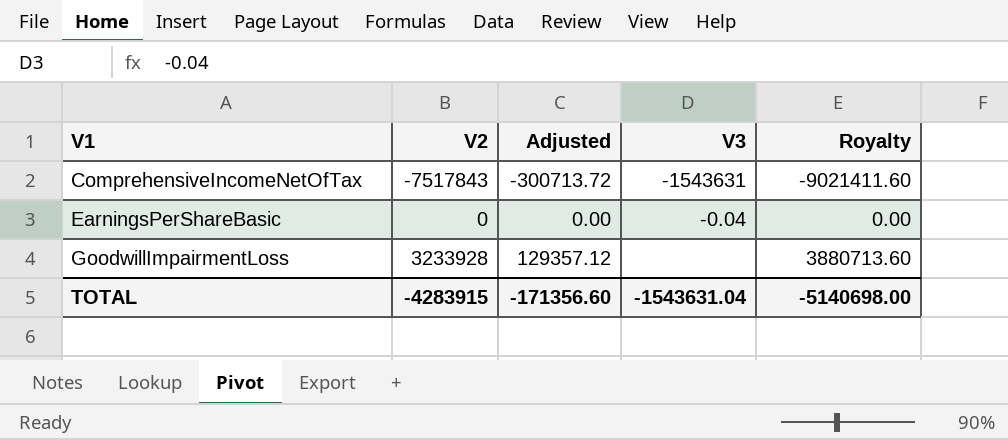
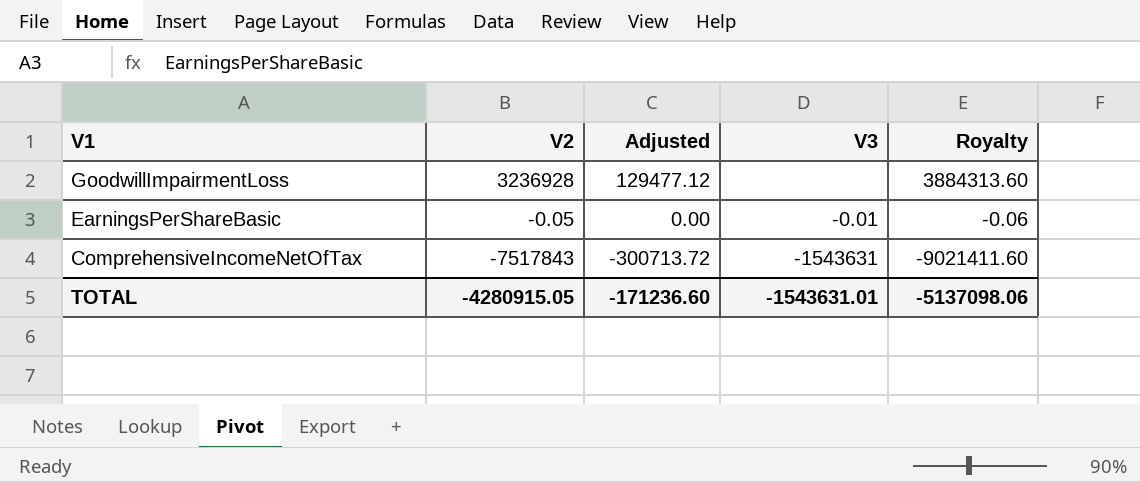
row order: V1 ascending -> V1 descending
GoodwillImpairmentLoss | V2: 3233928 -> 3236928
GoodwillImpairmentLoss | Adjusted: 129357.12 -> 129477.12
GoodwillImpairmentLoss | Royalty: 3880713.60 -> 3884313.60
EarningsPerShareBasic | V2: 0 -> -0.05
EarningsPerShareBasic | V3: -0.04 -> -0.01
EarningsPerShareBasic | Royalty: 0.00 -> -0.06
TOTAL | V2: -4283915 -> -4280915.05
TOTAL | Adjusted: -171356.60 -> -171236.60
TOTAL | V3: -1543631.04 -> -1543631.01
TOTAL | Royalty: -5140698.00 -> -5137098.06

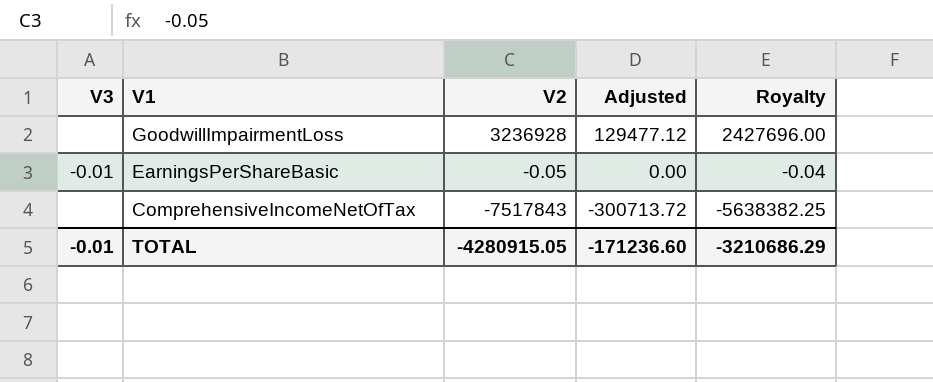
column V3 | position: 4 -> 1
column Royalty | formula: [V2] * 1.2 -> [V2] * 0.75
ComprehensiveIncomeNetOfTax | V3: -1543631 -> none
TOTAL | V3: -1543631.01 -> -0.01
TOTAL | Royalty: -5137098.06 -> -3210686.29

